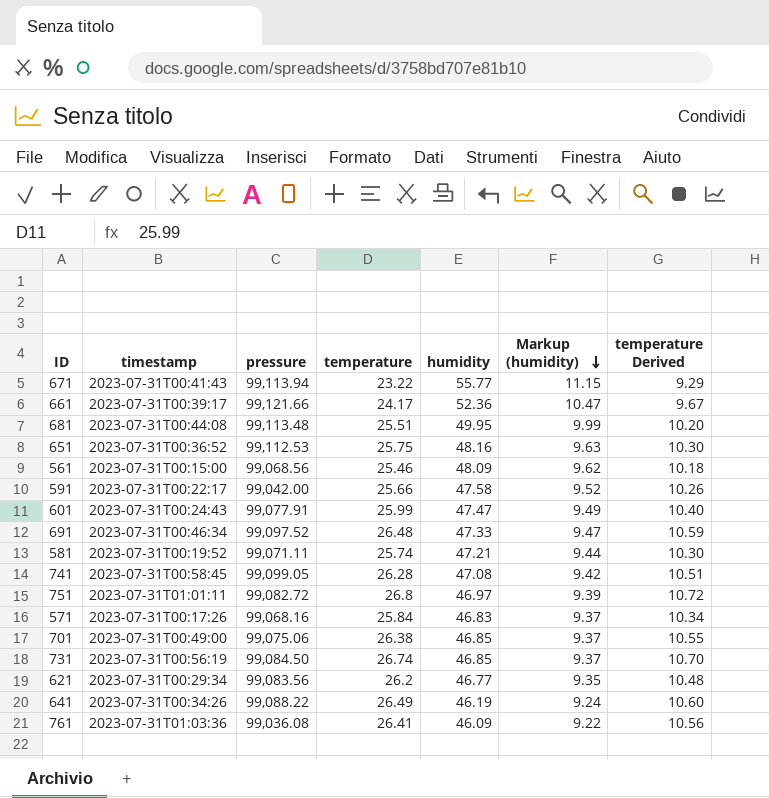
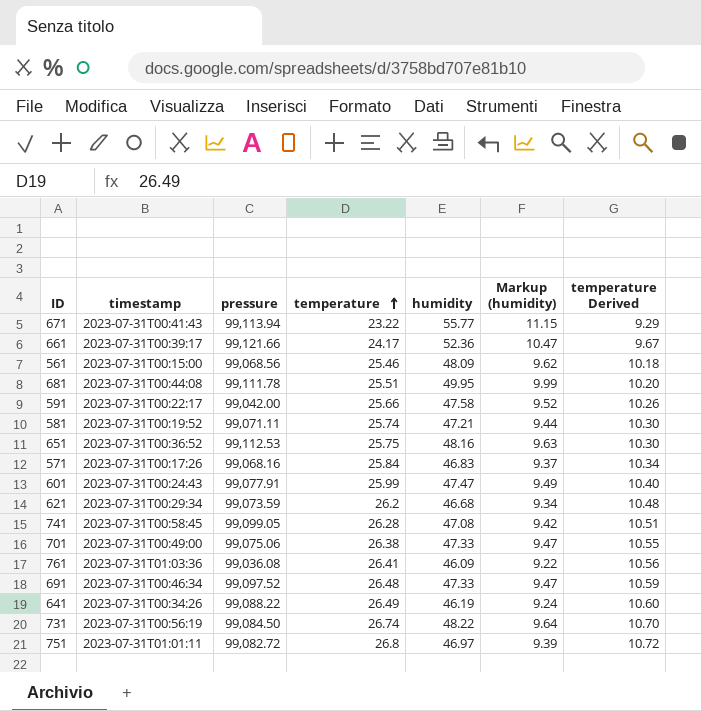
row order: Markup (humidity) descending -> temperature ascending
681 | pressure: 99,113.48 -> 99,111.78
621 | pressure: 99,083.56 -> 99,073.59
621 | humidity: 46.77 -> 46.68
621 | Markup (humidity): 9.35 -> 9.34
701 | humidity: 46.85 -> 47.33
701 | Markup (humidity): 9.37 -> 9.47
731 | humidity: 46.85 -> 48.22
731 | Markup (humidity): 9.37 -> 9.64

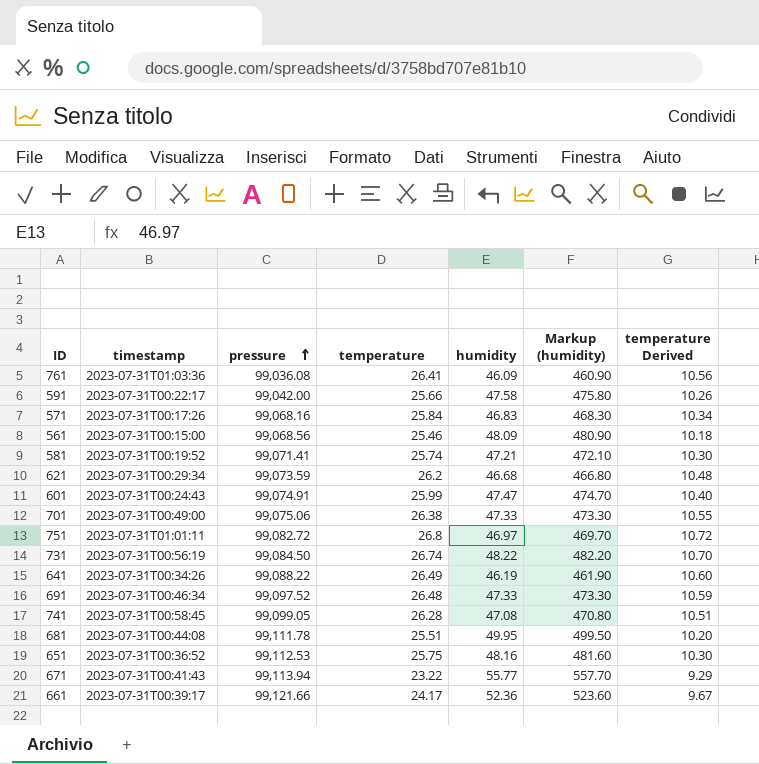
row order: temperature ascending -> pressure ascending
column Markup (humidity) | formula: [humidity] * 0.2 -> [humidity] * 10
581 | pressure: 99,071.11 -> 99,071.41
601 | pressure: 99,077.91 -> 99,074.91

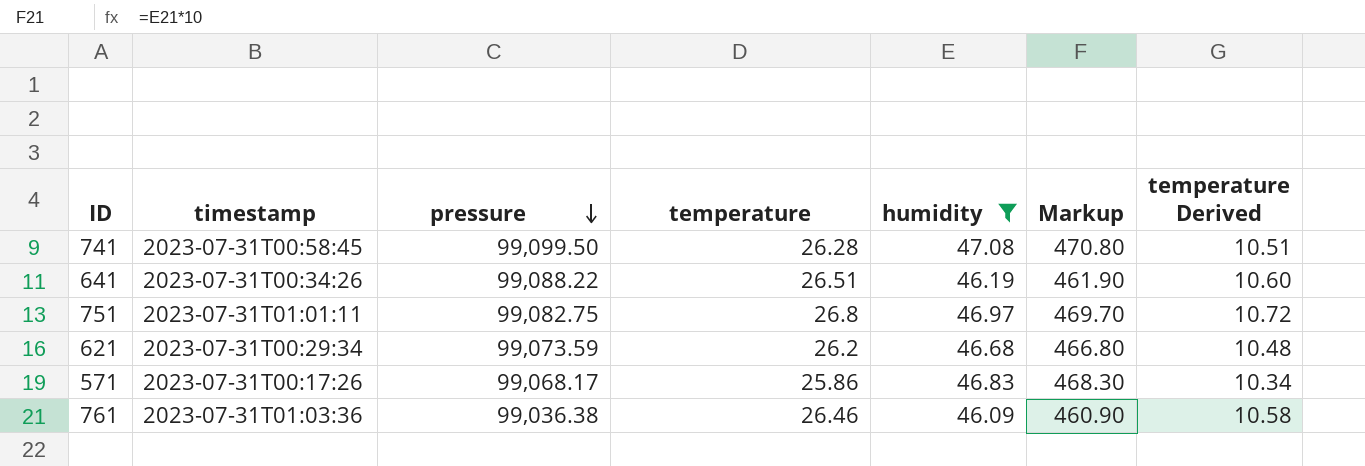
filter: none -> humidity <= 47.08
row order: pressure ascending -> pressure descending
column name: Markup (humidity) -> Markup
741 | pressure: 99,099.05 -> 99,099.50
641 | temperature: 26.49 -> 26.51
751 | pressure: 99,082.72 -> 99,082.75
571 | pressure: 99,068.16 -> 99,068.17
571 | temperature: 25.84 -> 25.86
761 | pressure: 99,036.08 -> 99,036.38
761 | temperature: 26.41 -> 26.46
761 | temperature Derived: 10.56 -> 10.58

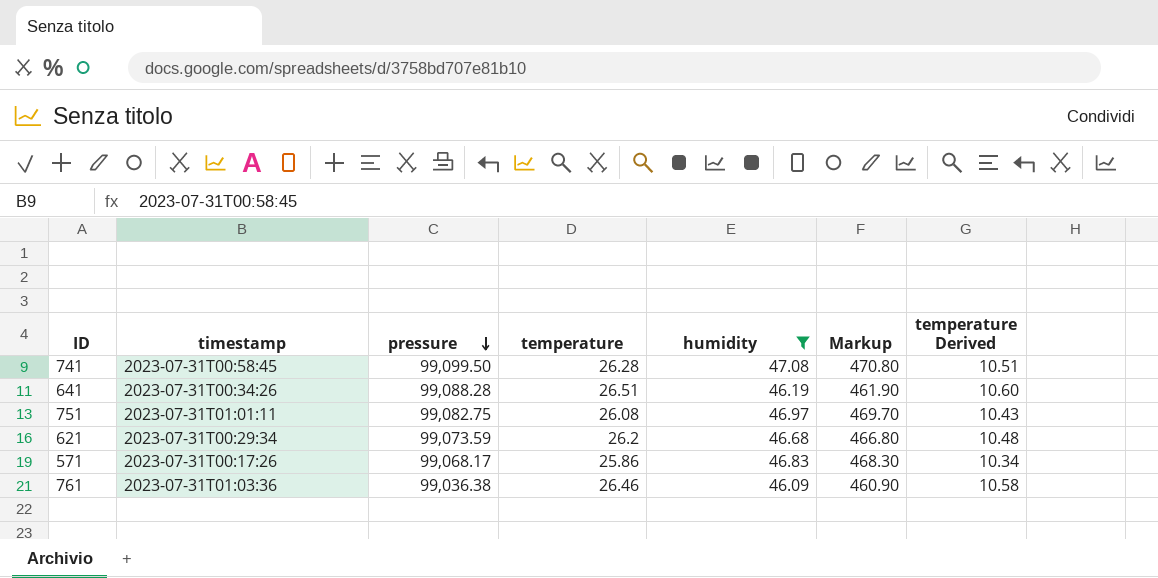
641 | pressure: 99,088.22 -> 99,088.28
751 | temperature: 26.8 -> 26.08
751 | temperature Derived: 10.72 -> 10.43

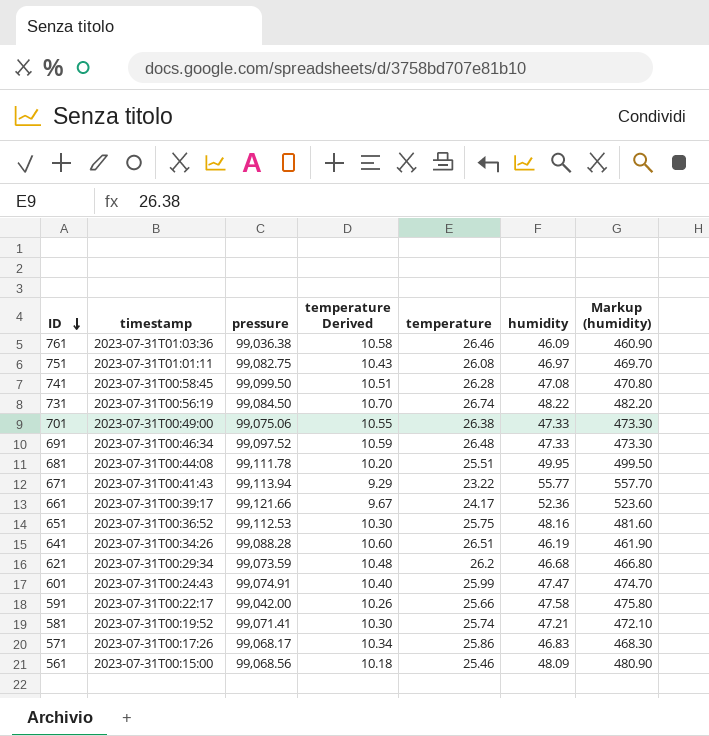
filter: humidity <= 47.08 -> none
row order: pressure descending -> ID descending
column temperature Derived | position: 7 -> 4
column name: Markup -> Markup (humidity)

